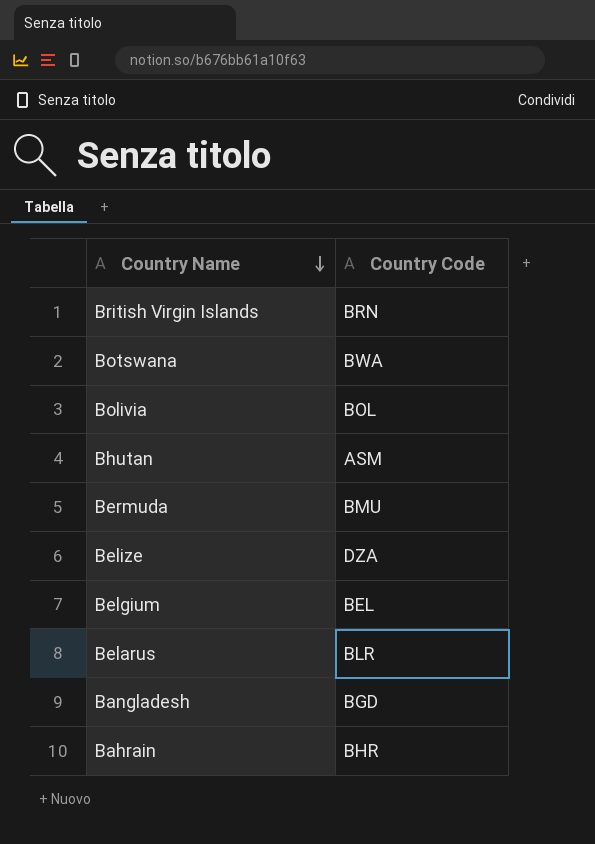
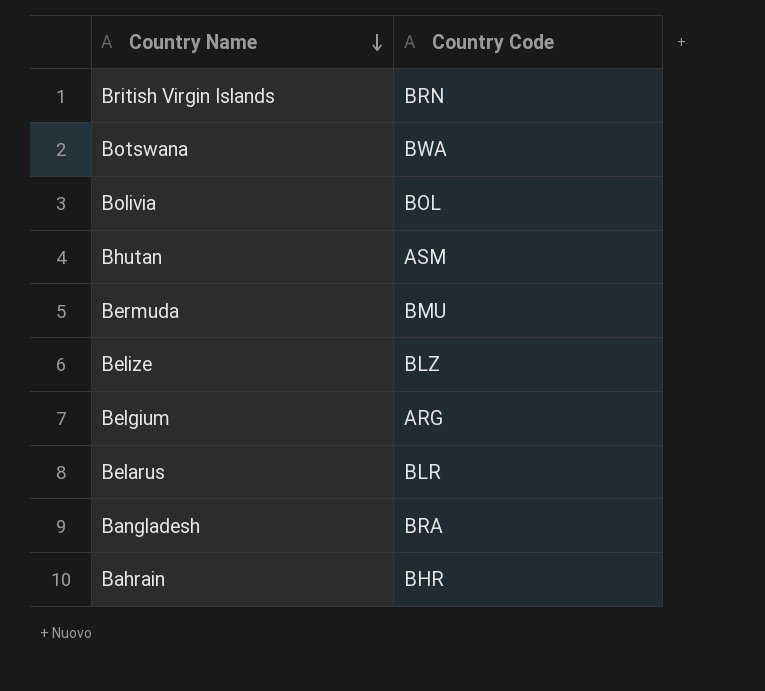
Belize | Country Code: DZA -> BLZ
Belgium | Country Code: BEL -> ARG
Bangladesh | Country Code: BGD -> BRA

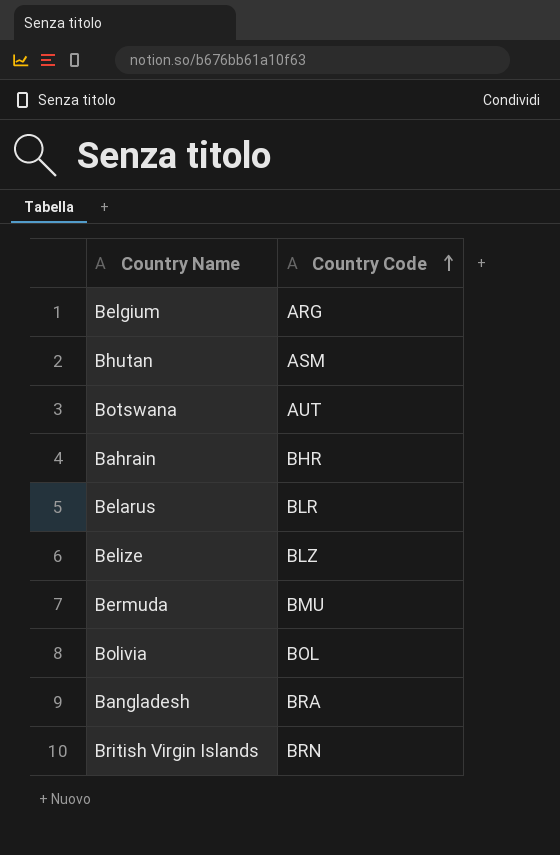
row order: Country Name descending -> Country Code ascending
Botswana | Country Code: BWA -> AUT

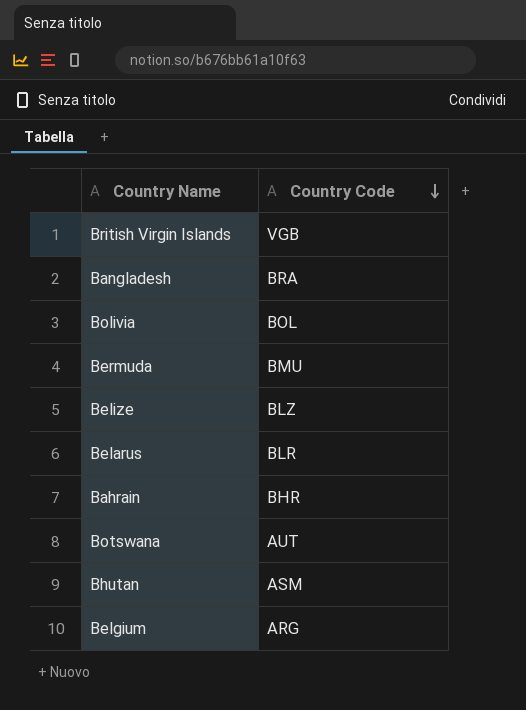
row order: Country Code ascending -> Country Code descending
British Virgin Islands | Country Code: BRN -> VGB

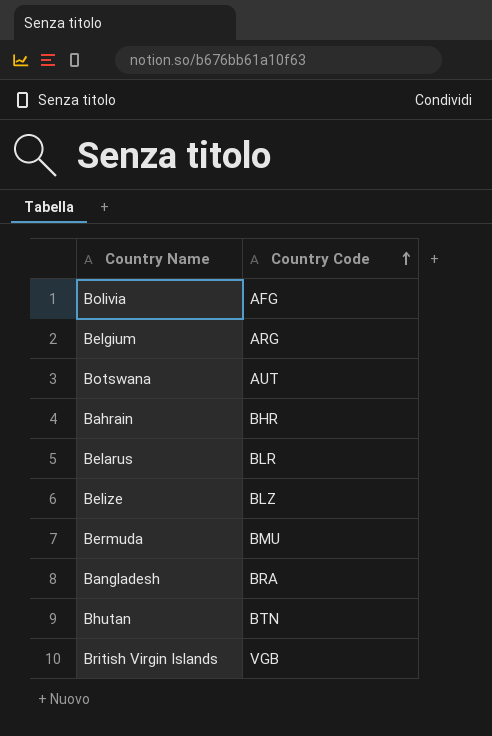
row order: Country Code descending -> Country Code ascending
Bolivia | Country Code: BOL -> AFG
Bhutan | Country Code: ASM -> BTN

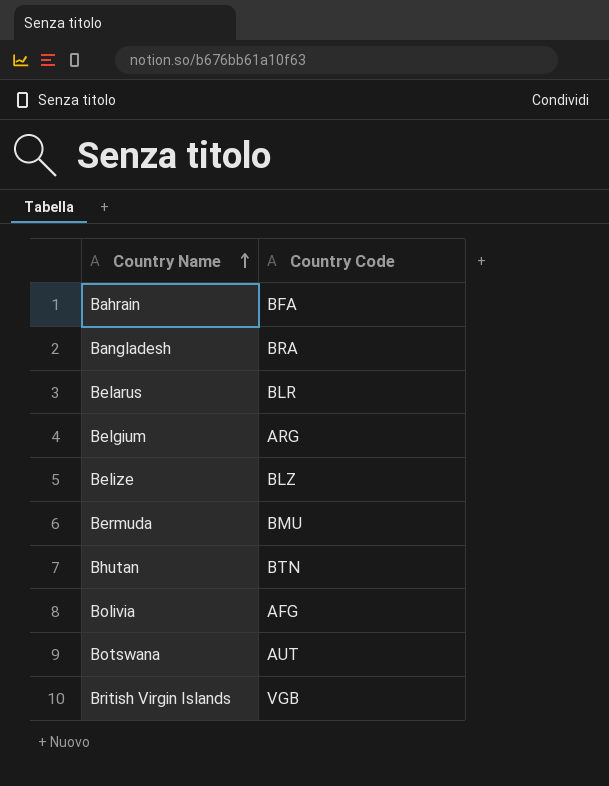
row order: Country Code ascending -> Country Name ascending
Bahrain | Country Code: BHR -> BFA

